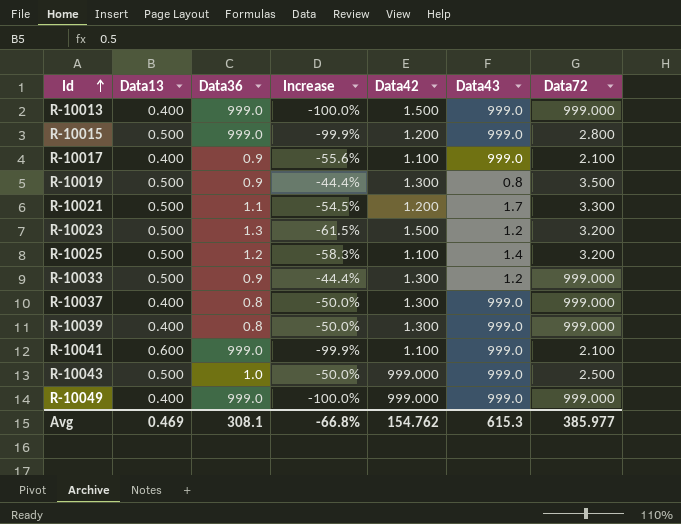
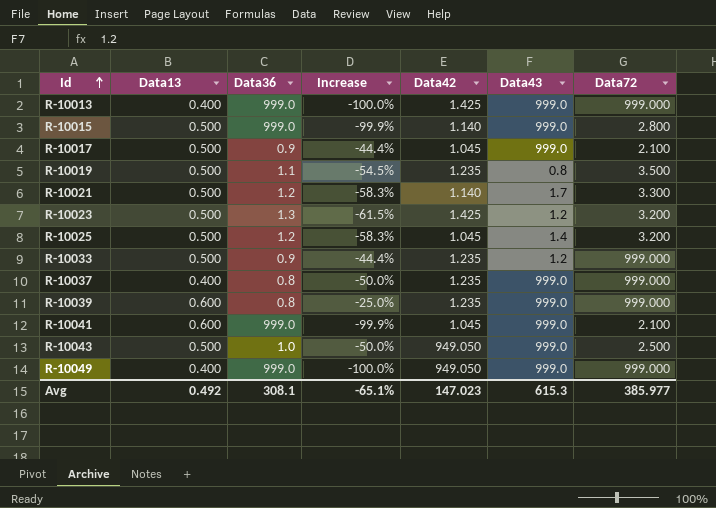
R-10013 | Data42: 1.500 -> 1.425
R-10015 | Data42: 1.200 -> 1.140
R-10017 | Data13: 0.400 -> 0.500
R-10017 | Increase: -55.6% -> -44.4%
R-10017 | Data42: 1.100 -> 1.045
R-10019 | Data36: 0.9 -> 1.1
R-10019 | Increase: -44.4% -> -54.5%
R-10019 | Data42: 1.300 -> 1.235
R-10021 | Data36: 1.1 -> 1.2
R-10021 | Increase: -54.5% -> -58.3%
R-10021 | Data42: 1.200 -> 1.140
R-10023 | Data42: 1.500 -> 1.425
R-10025 | Data42: 1.100 -> 1.045
R-10033 | Data42: 1.300 -> 1.235
R-10037 | Data42: 1.300 -> 1.235
R-10039 | Data13: 0.400 -> 0.600
R-10039 | Increase: -50.0% -> -25.0%
R-10039 | Data42: 1.300 -> 1.235
R-10041 | Data42: 1.100 -> 1.045
R-10043 | Data42: 999.000 -> 949.050
R-10049 | Data42: 999.000 -> 949.050
Avg | Data13: 0.469 -> 0.492
Avg | Increase: -66.8% -> -65.1%
Avg | Data42: 154.762 -> 147.023

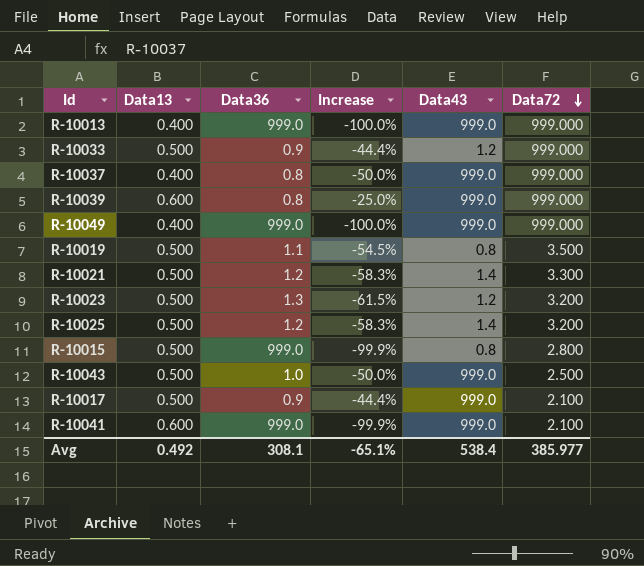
row order: Id ascending -> Data72 descending
column Data42 | position: 5 -> none
R-10021 | Data43: 1.7 -> 1.4
R-10015 | Data43: 999.0 -> 0.8
Avg | Data43: 615.3 -> 538.4

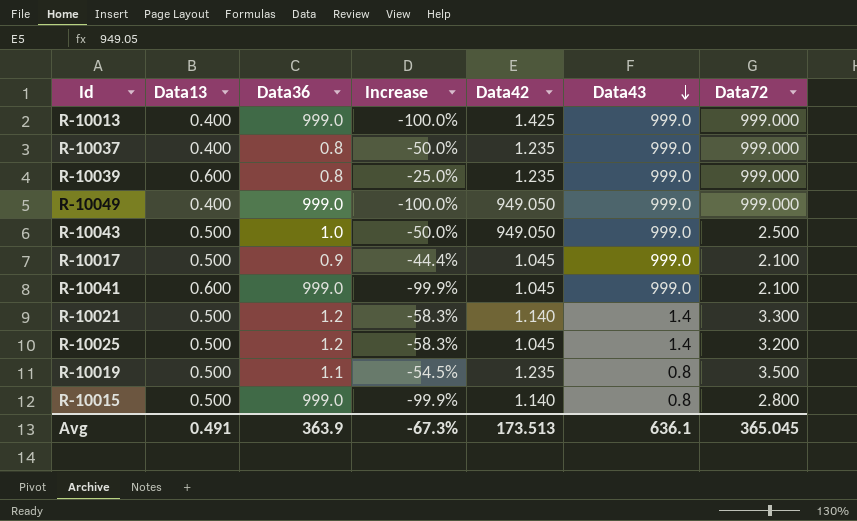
row order: Data72 descending -> Data43 descending
column Data42 | position: none -> 5
row R-10033: 0.500 | 0.9 | -44.4% | 1.2 | 999.000 -> none
row R-10023: 0.500 | 1.3 | -61.5% | 1.2 | 3.200 -> none
Avg | Data13: 0.492 -> 0.491
Avg | Data36: 308.1 -> 363.9
Avg | Increase: -65.1% -> -67.3%
Avg | Data43: 538.4 -> 636.1
Avg | Data72: 385.977 -> 365.045

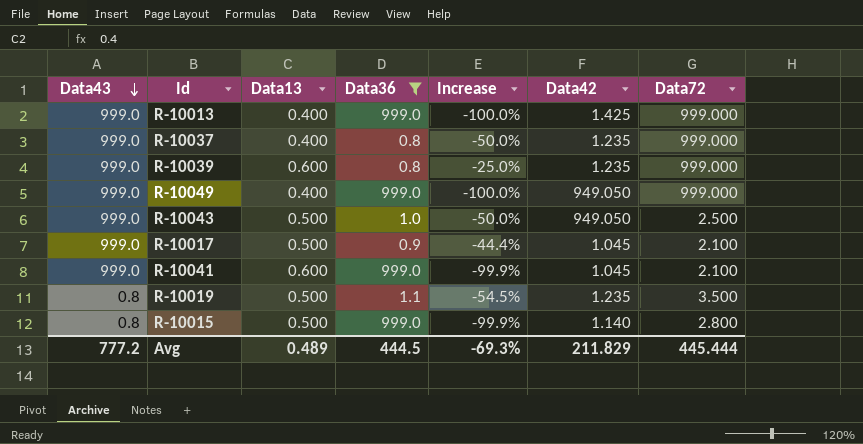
filter: none -> Data36 != 1.2
column Data43 | position: 6 -> 1
Avg | Data43: 636.1 -> 777.2
Avg | Data13: 0.491 -> 0.489
Avg | Data36: 363.9 -> 444.5
Avg | Increase: -67.3% -> -69.3%
Avg | Data42: 173.513 -> 211.829
Avg | Data72: 365.045 -> 445.444

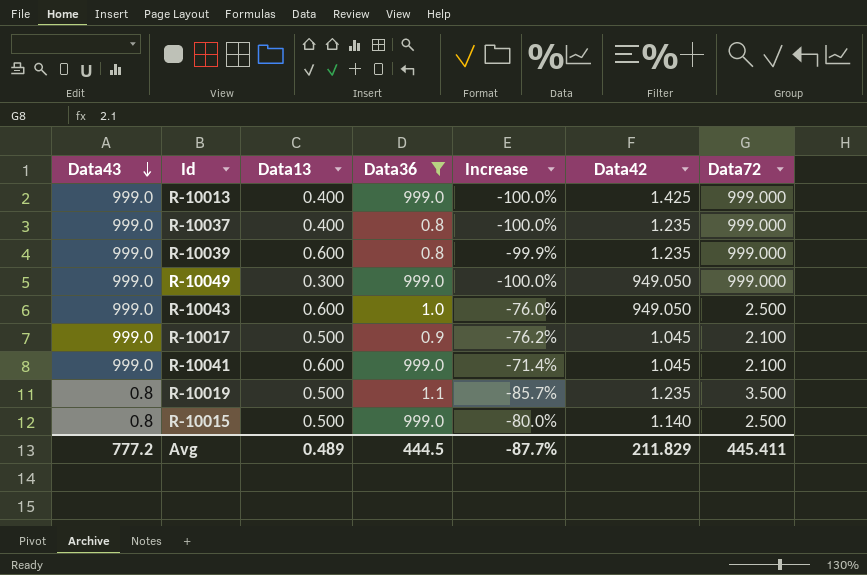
column Increase | formula: ([Data13] - [Data36]) / [Data36] -> ([Data13] - [Data72]) / [Data72]
R-10049 | Data13: 0.400 -> 0.300
R-10043 | Data13: 0.500 -> 0.600
R-10015 | Data72: 2.800 -> 2.500
Avg | Increase: -69.3% -> -87.7%
Avg | Data72: 445.444 -> 445.411

